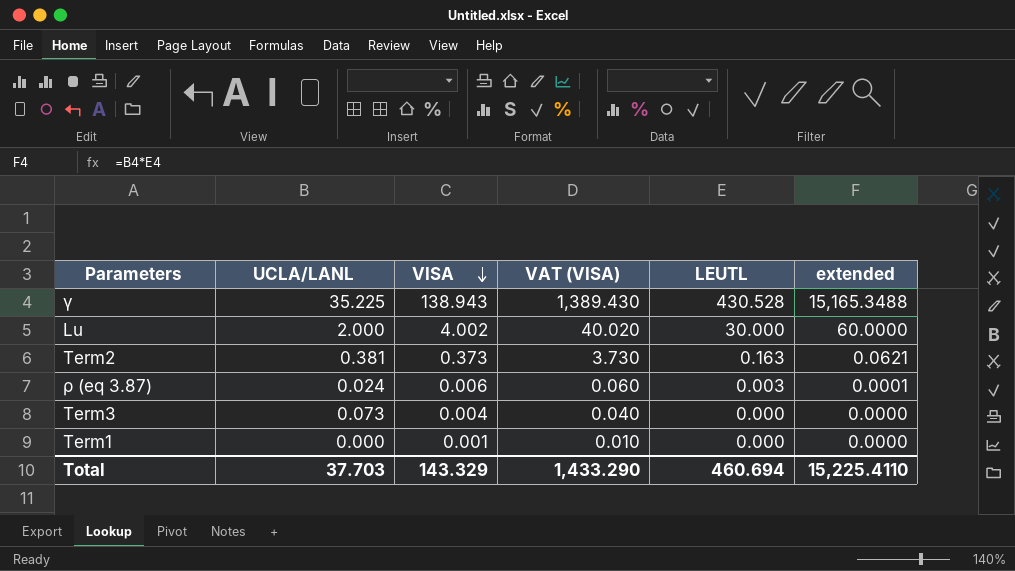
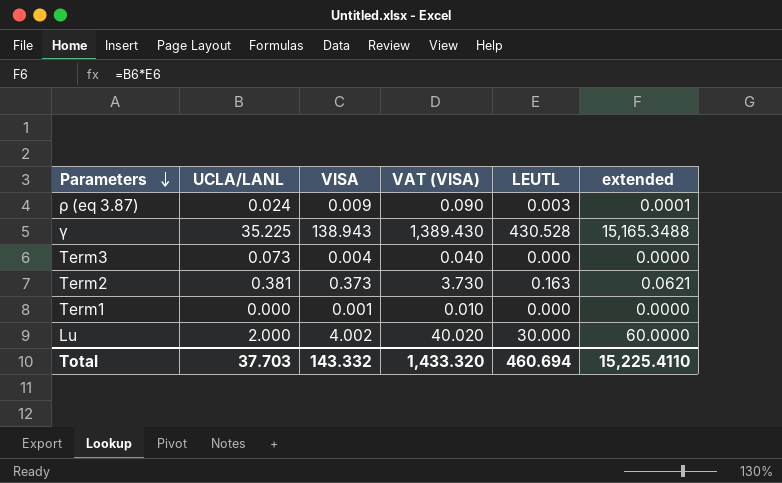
row order: VISA descending -> Parameters descending
ρ (eq 3.87) | VISA: 0.006 -> 0.009
ρ (eq 3.87) | VAT (VISA): 0.060 -> 0.090
Total | VISA: 143.329 -> 143.332
Total | VAT (VISA): 1,433.290 -> 1,433.320

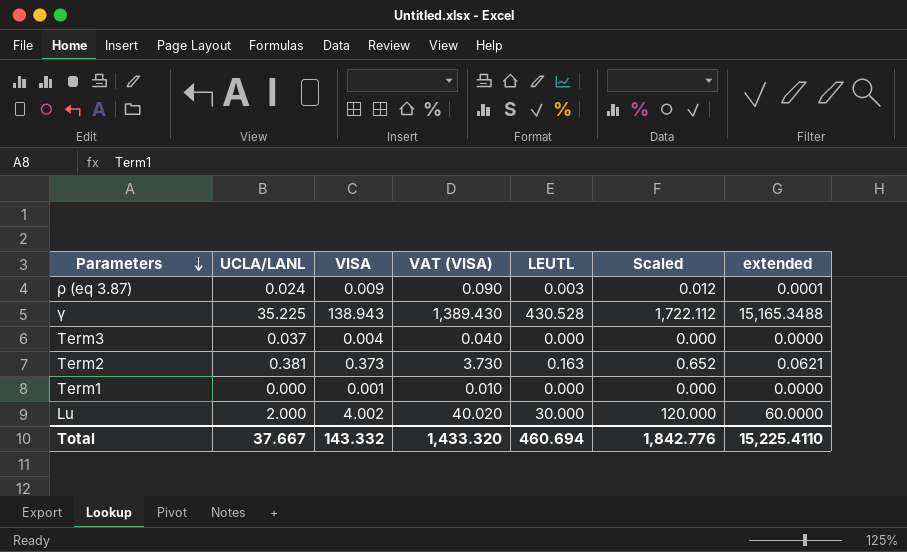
column Scaled | formula: none -> [LEUTL] * 4
Term3 | UCLA/LANL: 0.073 -> 0.037
Total | UCLA/LANL: 37.703 -> 37.667

